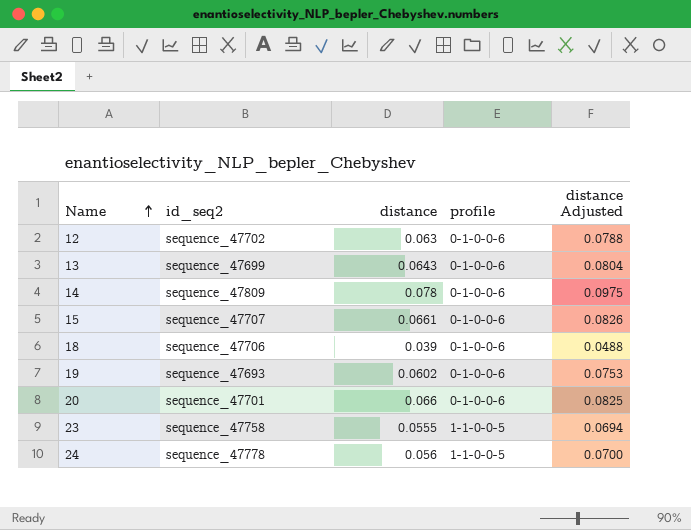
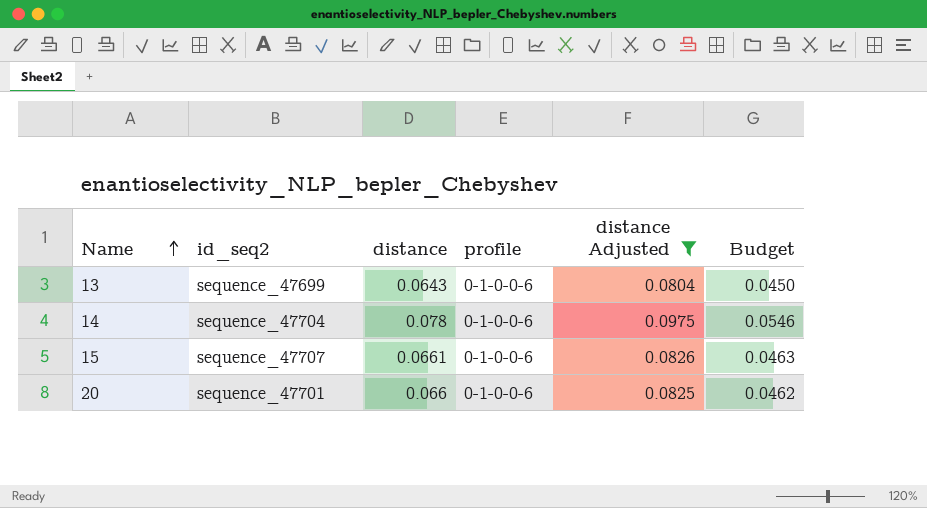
filter: none -> distance Adjusted >= 0.0804
column Budget | formula: none -> [distance] * 0.7
14 | id_seq2: sequence_47809 -> sequence_47704

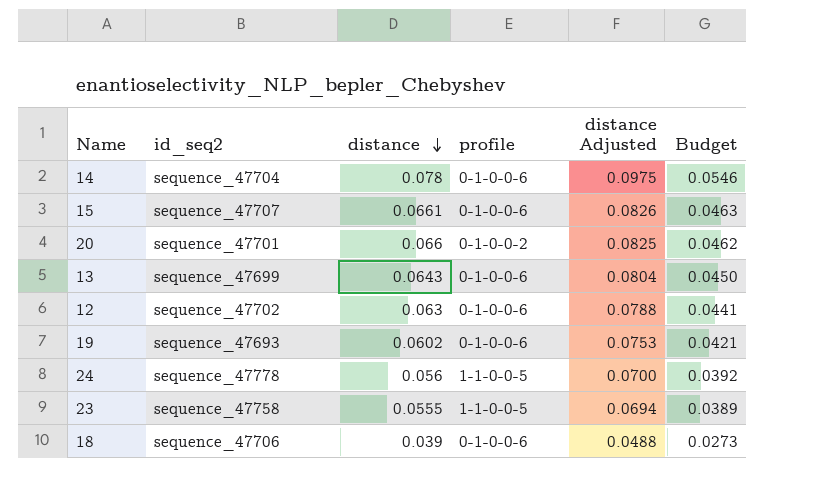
filter: distance Adjusted >= 0.0804 -> none
row order: Name ascending -> distance descending
20 | profile: 0-1-0-0-6 -> 0-1-0-0-2

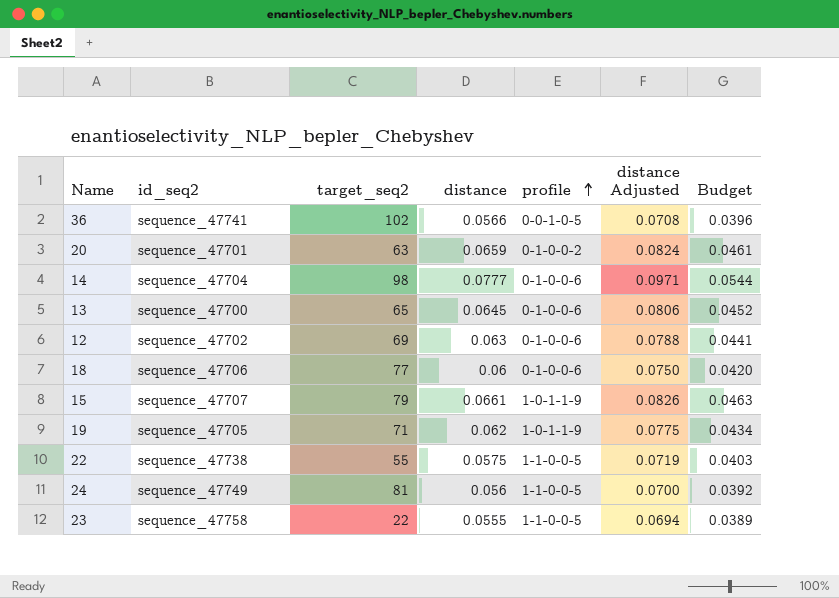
row order: distance descending -> profile ascending
column target_seq2 | position: none -> 3
row 36: none -> sequence_47741 | 102 | 0.0566 | 0-0-1-0-5 | 0.0708 | 0.0396
20 | distance: 0.066 -> 0.0659
20 | distance Adjusted: 0.0825 -> 0.0824
20 | Budget: 0.0462 -> 0.0461
14 | distance: 0.078 -> 0.0777
14 | distance Adjusted: 0.0975 -> 0.0971
14 | Budget: 0.0546 -> 0.0544
13 | id_seq2: sequence_47699 -> sequence_47700
13 | distance: 0.0643 -> 0.0645
13 | distance Adjusted: 0.0804 -> 0.0806
13 | Budget: 0.0450 -> 0.0452
18 | distance: 0.039 -> 0.06
18 | distance Adjusted: 0.0488 -> 0.0750
18 | Budget: 0.0273 -> 0.0420
15 | profile: 0-1-0-0-6 -> 1-0-1-1-9
19 | id_seq2: sequence_47693 -> sequence_47705
19 | distance: 0.0602 -> 0.062
19 | profile: 0-1-0-0-6 -> 1-0-1-1-9
19 | distance Adjusted: 0.0753 -> 0.0775
19 | Budget: 0.0421 -> 0.0434
row 22: none -> sequence_47738 | 55 | 0.0575 | 1-1-0-0-5 | 0.0719 | 0.0403
24 | id_seq2: sequence_47778 -> sequence_47749

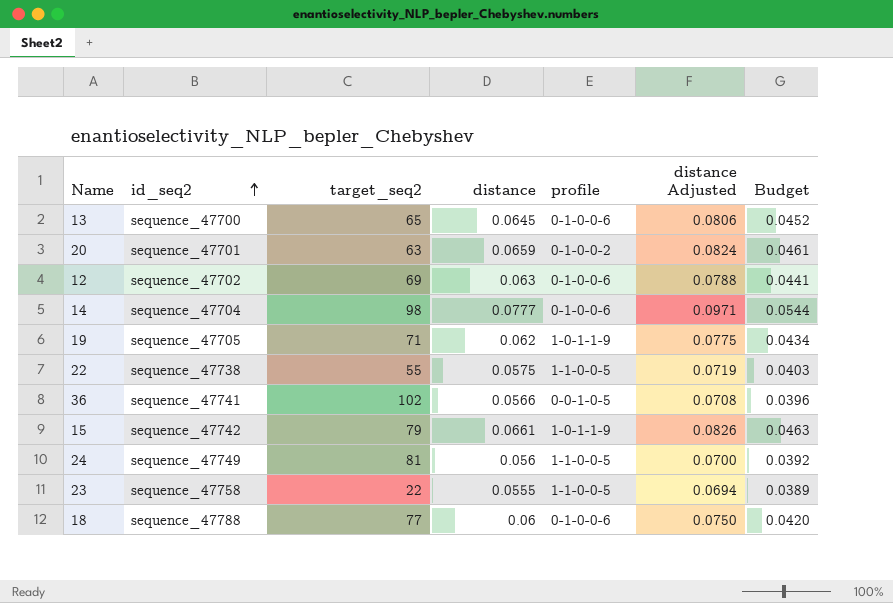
row order: profile ascending -> id_seq2 ascending
15 | id_seq2: sequence_47707 -> sequence_47742
18 | id_seq2: sequence_47706 -> sequence_47788

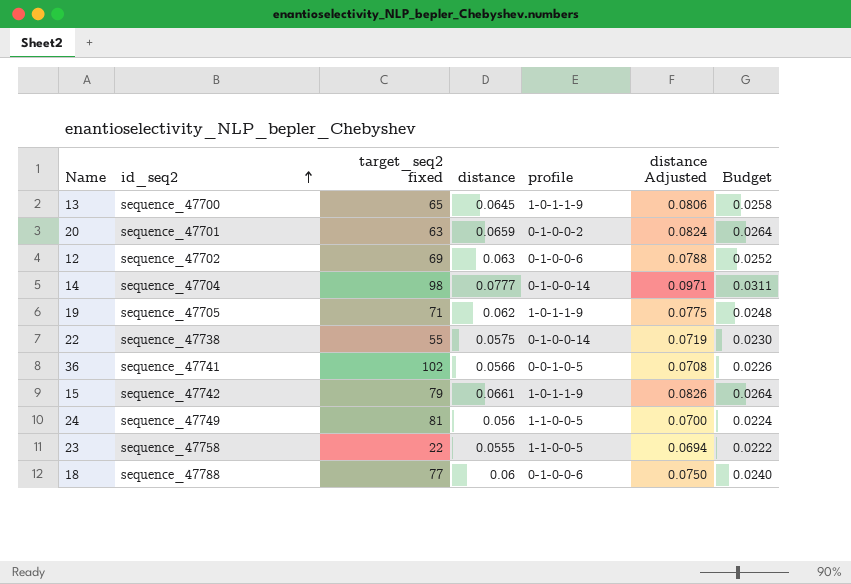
column name: target_seq2 -> target_seq2 fixed
column Budget | formula: [distance] * 0.7 -> [distance] * 0.4
13 | profile: 0-1-0-0-6 -> 1-0-1-1-9
14 | profile: 0-1-0-0-6 -> 0-1-0-0-14
22 | profile: 1-1-0-0-5 -> 0-1-0-0-14

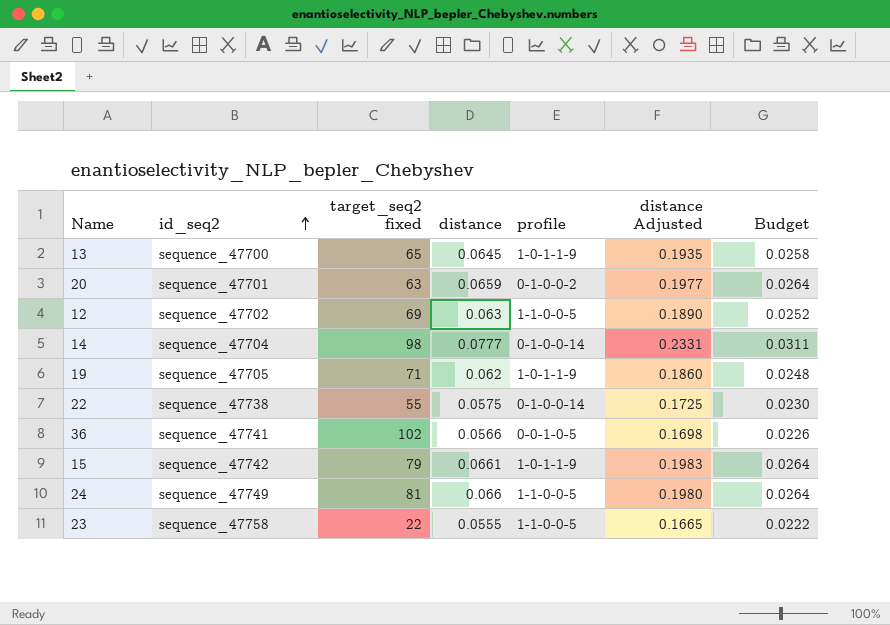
column distance Adjusted | formula: [distance] * 1.25 -> [distance] * 3
row 18: sequence_47788 | 77 | 0.06 | 0-1-0-0-6 | 0.0750 | 0.0240 -> none
12 | profile: 0-1-0-0-6 -> 1-1-0-0-5
24 | distance: 0.056 -> 0.066
24 | Budget: 0.0224 -> 0.0264

